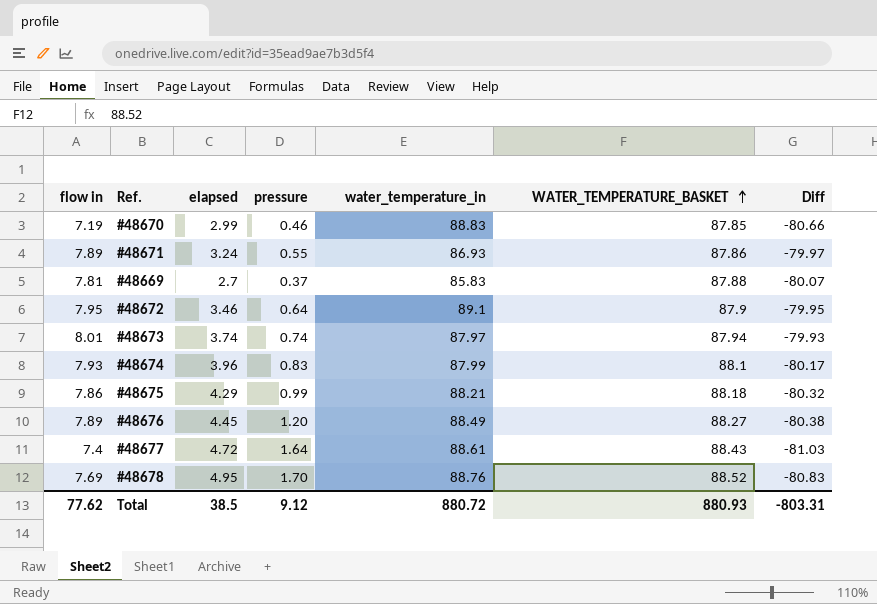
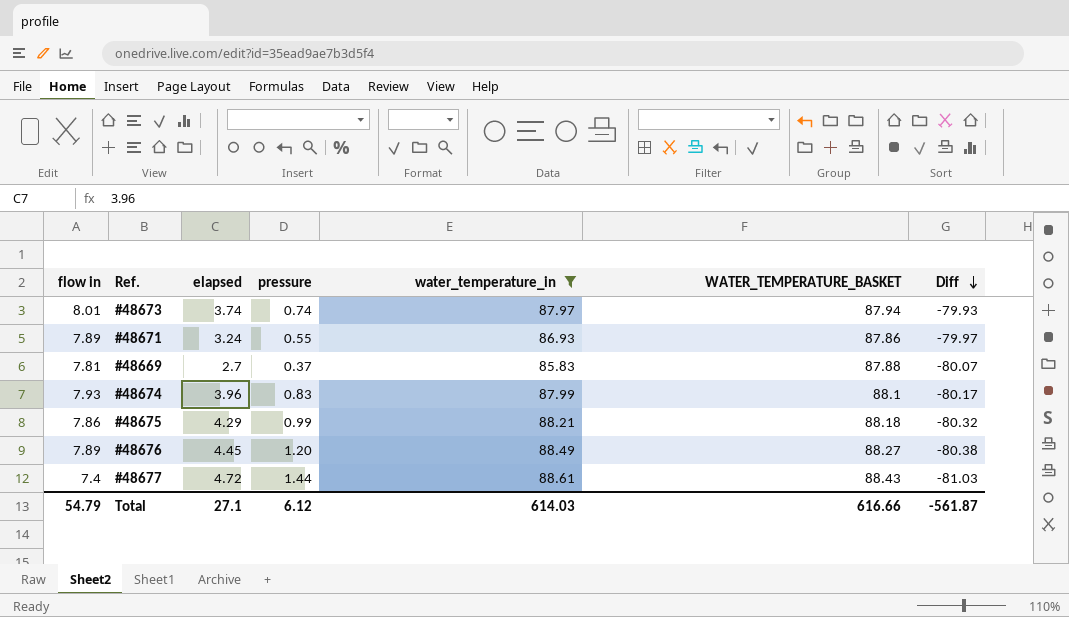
filter: none -> water_temperature_in <= 88.61
row order: WATER_TEMPERATURE_BASKET ascending -> Diff descending
#48677 | pressure: 1.64 -> 1.44
Total | flow in: 77.62 -> 54.79
Total | elapsed: 38.5 -> 27.1
Total | pressure: 9.12 -> 6.12
Total | water_temperature_in: 880.72 -> 614.03
Total | WATER_TEMPERATURE_BASKET: 880.93 -> 616.66
Total | Diff: -803.31 -> -561.87

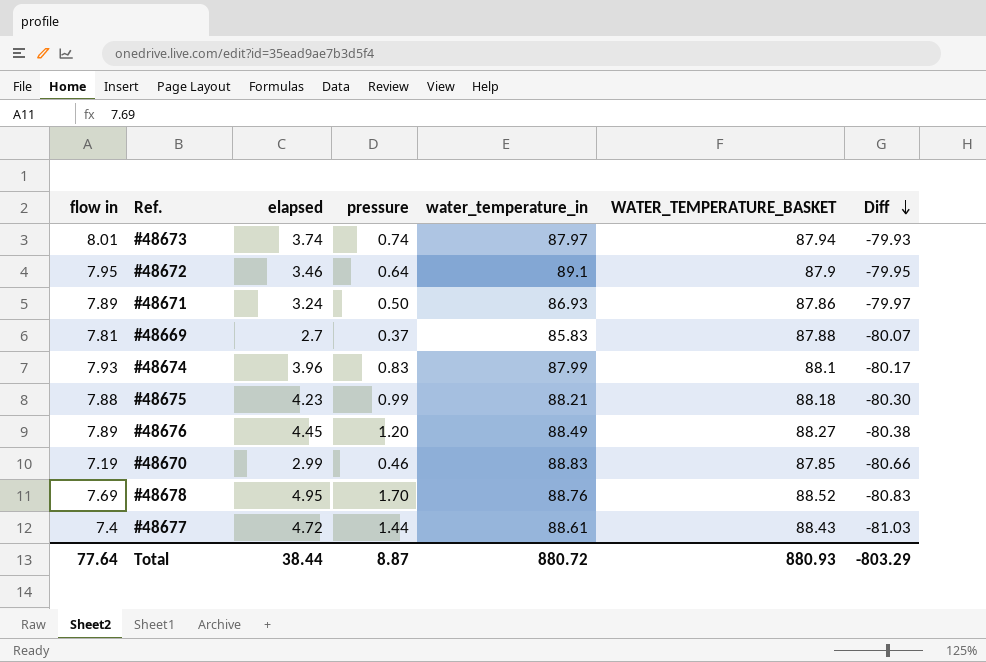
filter: water_temperature_in <= 88.61 -> none
#48671 | pressure: 0.55 -> 0.50
#48675 | flow in: 7.86 -> 7.88
#48675 | elapsed: 4.29 -> 4.23
#48675 | Diff: -80.32 -> -80.30
Total | flow in: 54.79 -> 77.64
Total | elapsed: 27.1 -> 38.44
Total | pressure: 6.12 -> 8.87
Total | water_temperature_in: 614.03 -> 880.72
Total | WATER_TEMPERATURE_BASKET: 616.66 -> 880.93
Total | Diff: -561.87 -> -803.29

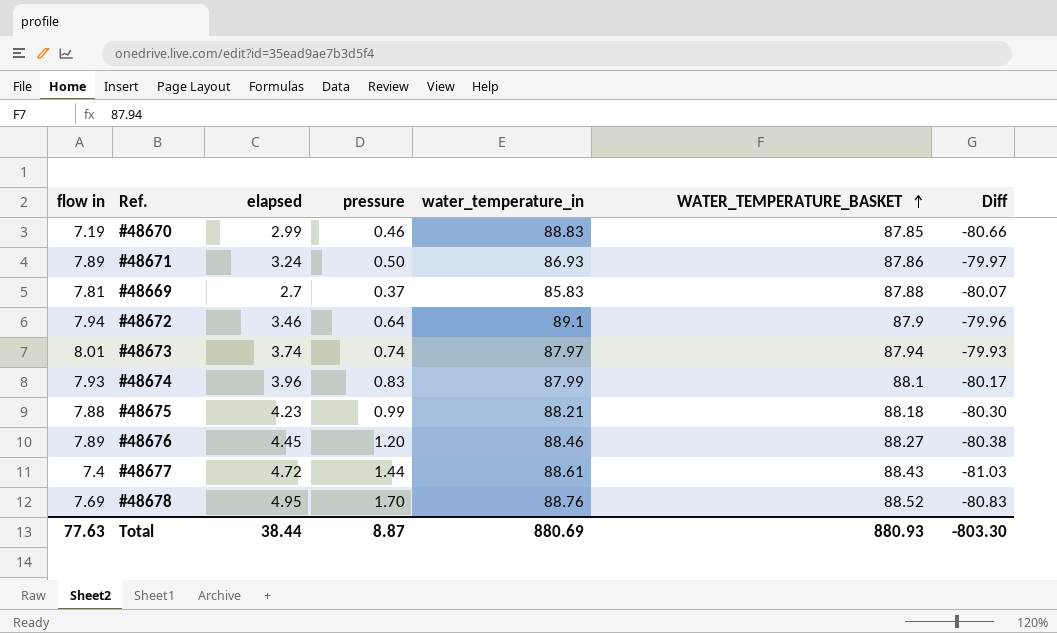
row order: Diff descending -> WATER_TEMPERATURE_BASKET ascending
#48672 | flow in: 7.95 -> 7.94
#48672 | Diff: -79.95 -> -79.96
#48676 | water_temperature_in: 88.49 -> 88.46
Total | flow in: 77.64 -> 77.63
Total | water_temperature_in: 880.72 -> 880.69
Total | Diff: -803.29 -> -803.30

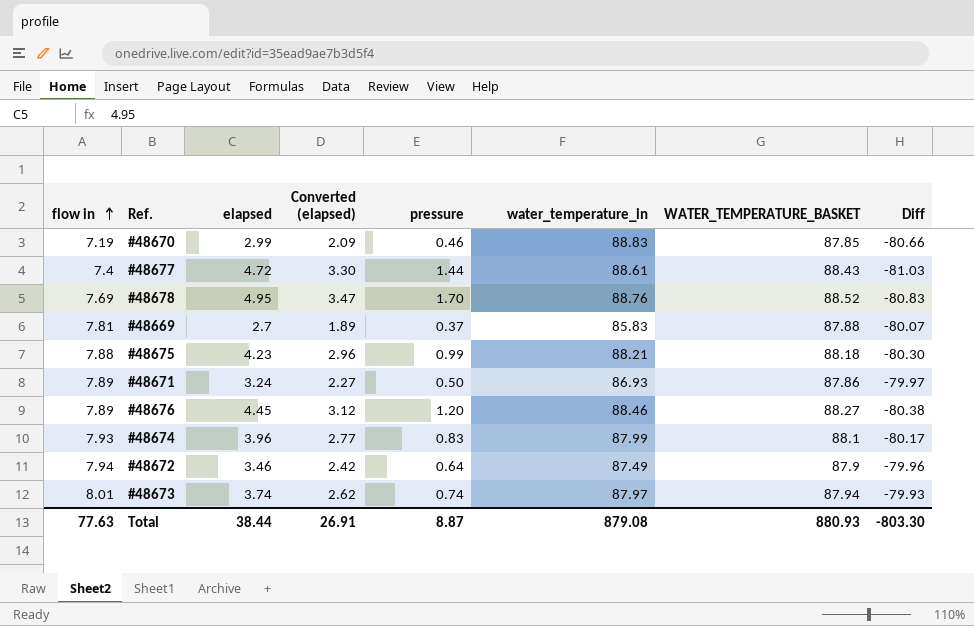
row order: WATER_TEMPERATURE_BASKET ascending -> flow in ascending
column Converted (elapsed) | formula: none -> [elapsed] * 0.7
#48672 | water_temperature_in: 89.1 -> 87.49
Total | water_temperature_in: 880.69 -> 879.08

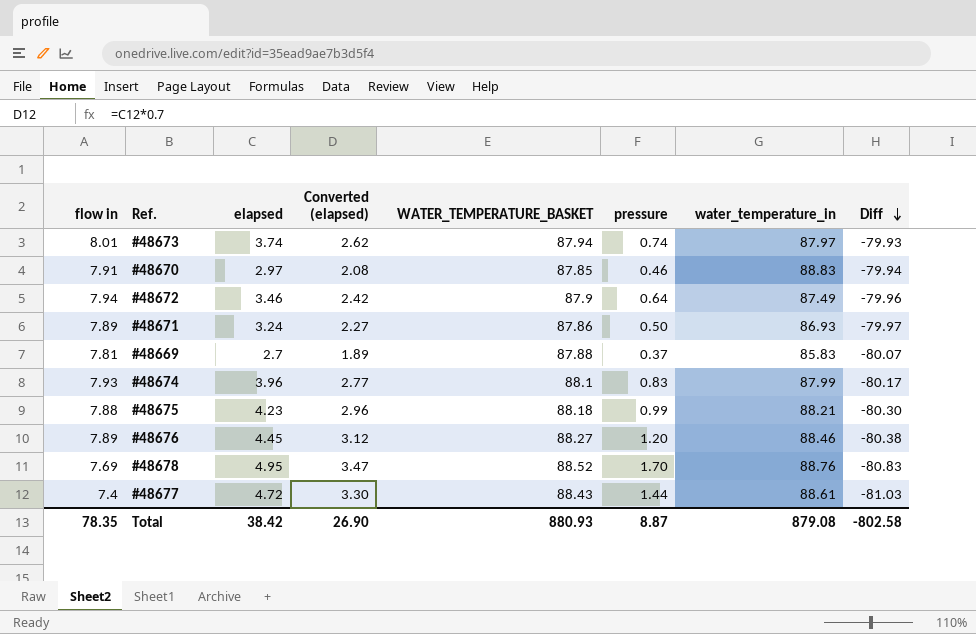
row order: flow in ascending -> Diff descending
column WATER_TEMPERATURE_BASKET | position: 7 -> 5
#48670 | flow in: 7.19 -> 7.91
#48670 | elapsed: 2.99 -> 2.97
#48670 | Converted (elapsed): 2.09 -> 2.08
#48670 | Diff: -80.66 -> -79.94
Total | flow in: 77.63 -> 78.35
Total | elapsed: 38.44 -> 38.42
Total | Converted (elapsed): 26.91 -> 26.90
Total | Diff: -803.30 -> -802.58

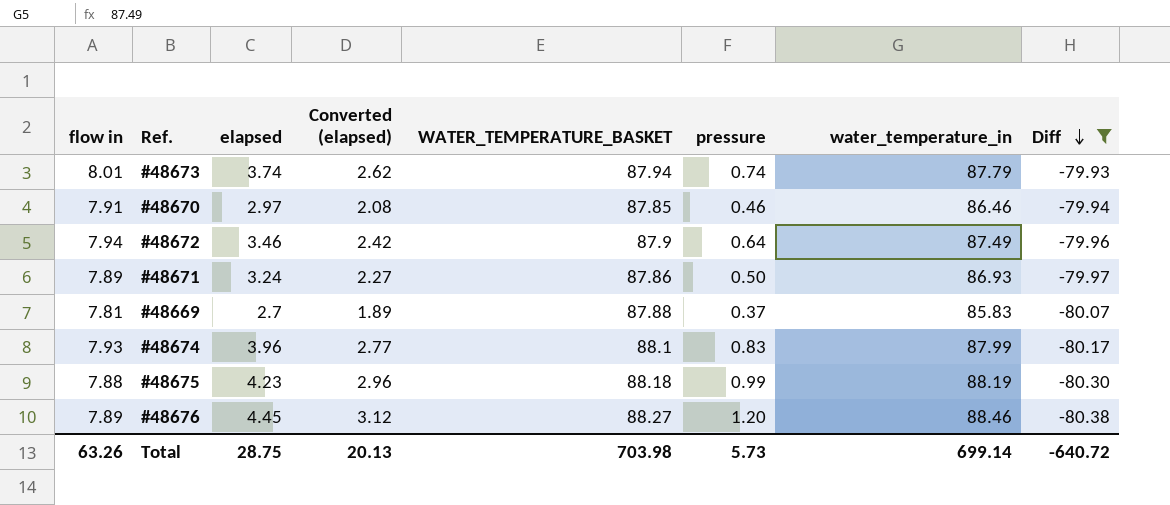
filter: none -> Diff >= -80.38
#48673 | water_temperature_in: 87.97 -> 87.79
#48670 | water_temperature_in: 88.83 -> 86.46
#48675 | water_temperature_in: 88.21 -> 88.19
Total | flow in: 78.35 -> 63.26
Total | elapsed: 38.42 -> 28.75
Total | Converted (elapsed): 26.90 -> 20.13
Total | WATER_TEMPERATURE_BASKET: 880.93 -> 703.98
Total | pressure: 8.87 -> 5.73
Total | water_temperature_in: 879.08 -> 699.14
Total | Diff: -802.58 -> -640.72

